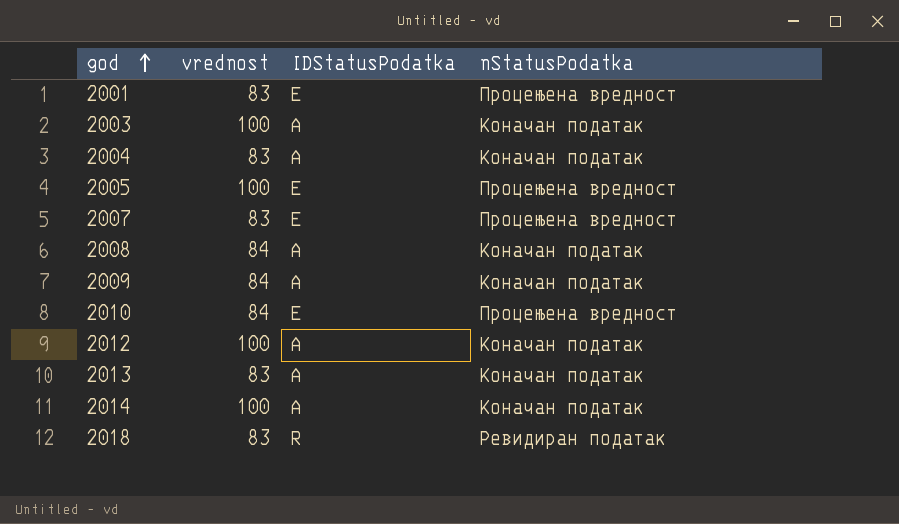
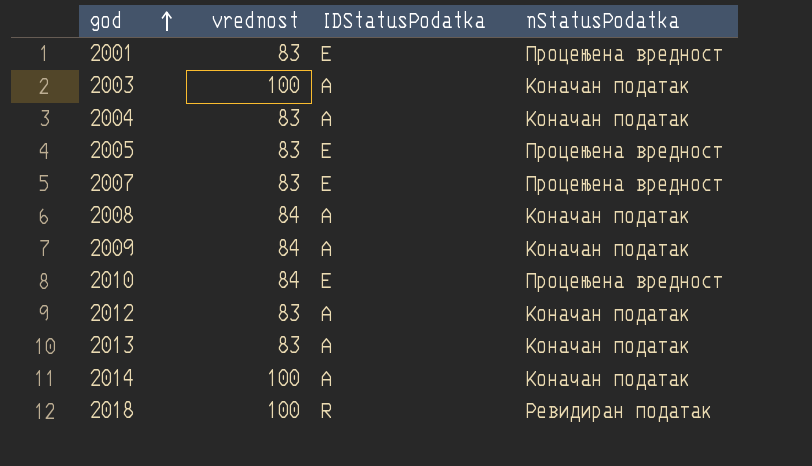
2005 | vrednost: 100 -> 83
2012 | vrednost: 100 -> 83
2018 | vrednost: 83 -> 100

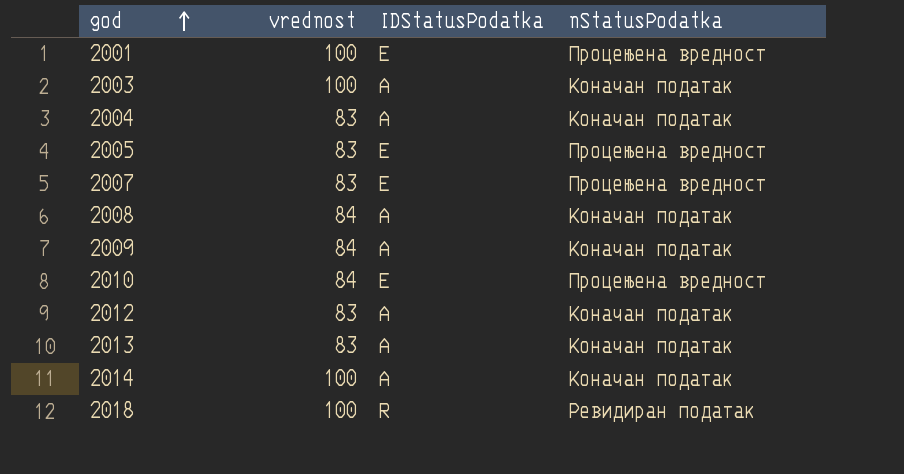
2001 | vrednost: 83 -> 100

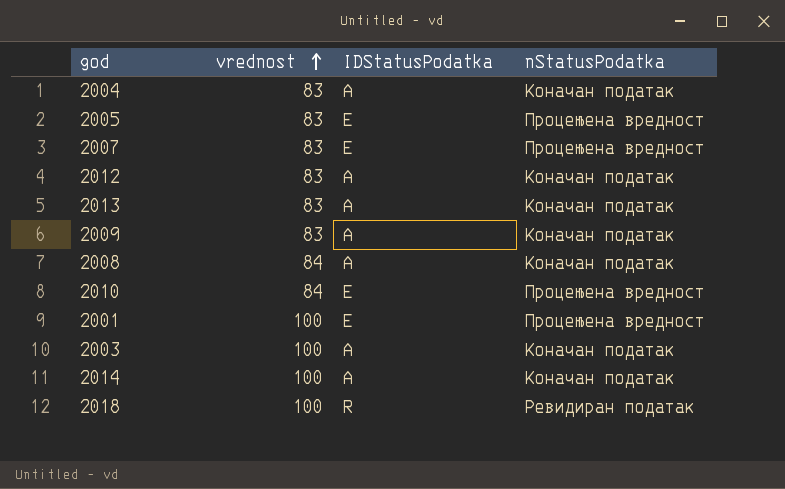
row order: god ascending -> vrednost ascending
2009 | vrednost: 84 -> 83

